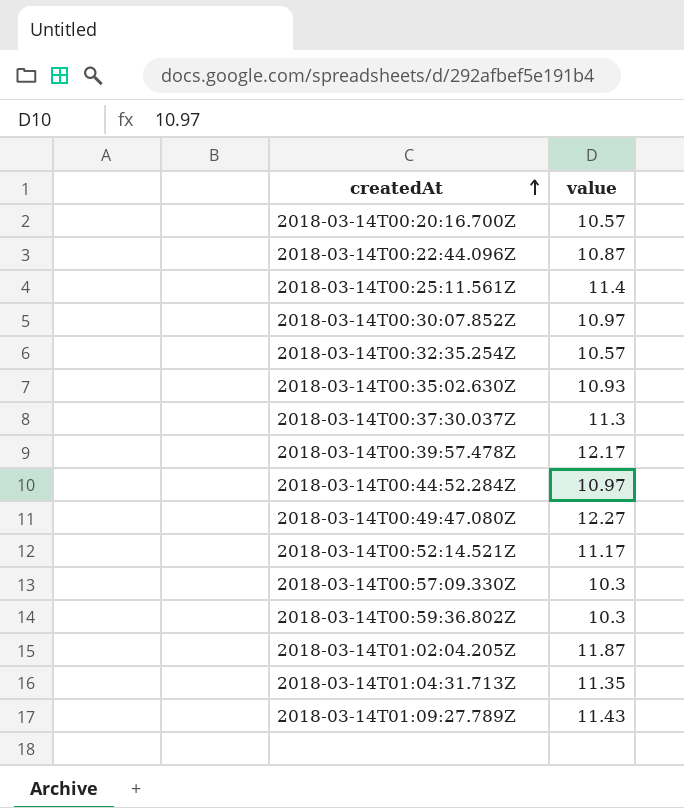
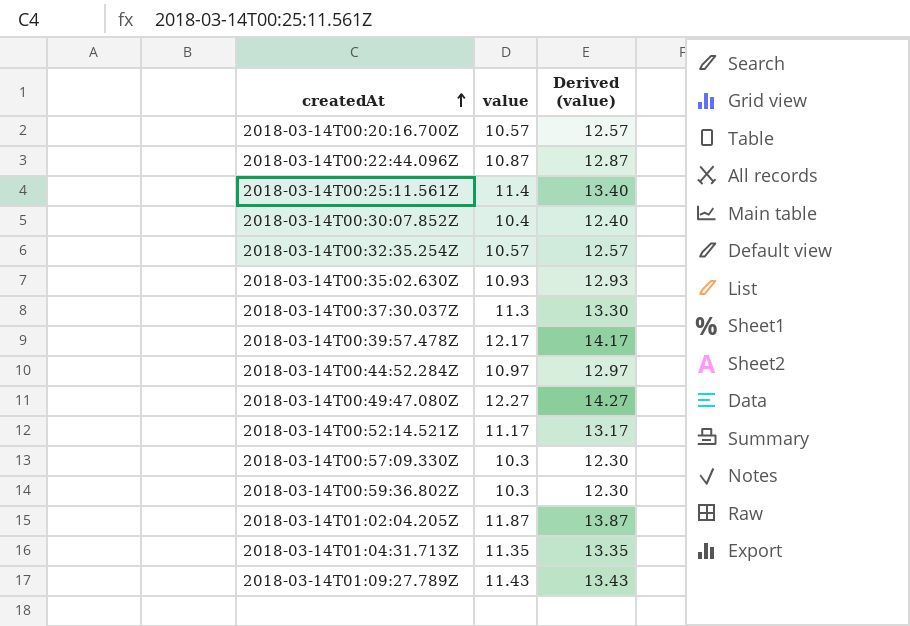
column Derived (value) | formula: none -> [value] + 2
2018-03-14T00:30:07.852Z | value: 10.97 -> 10.4

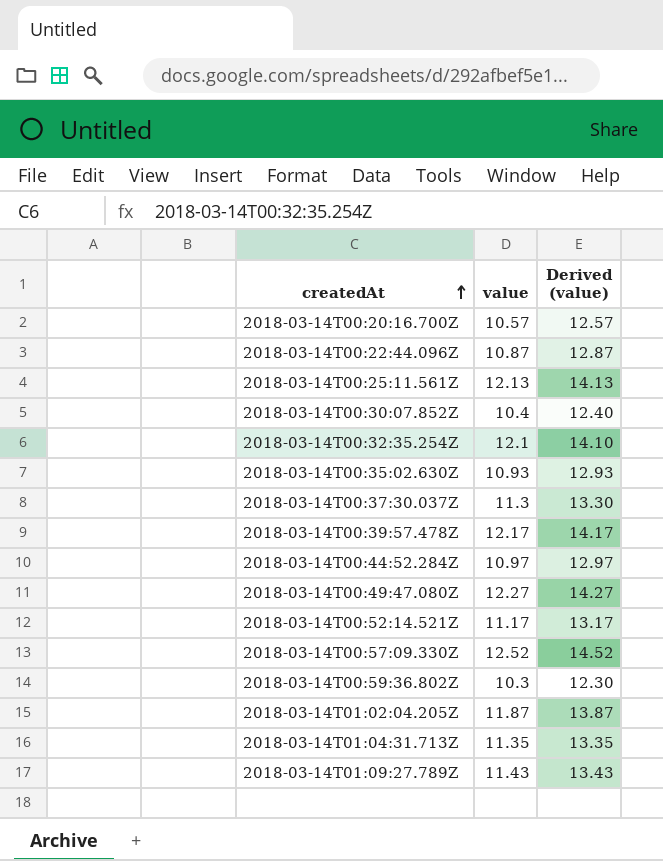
2018-03-14T00:25:11.561Z | value: 11.4 -> 12.13
2018-03-14T00:25:11.561Z | Derived (value): 13.40 -> 14.13
2018-03-14T00:32:35.254Z | value: 10.57 -> 12.1
2018-03-14T00:32:35.254Z | Derived (value): 12.57 -> 14.10
2018-03-14T00:57:09.330Z | value: 10.3 -> 12.52
2018-03-14T00:57:09.330Z | Derived (value): 12.30 -> 14.52

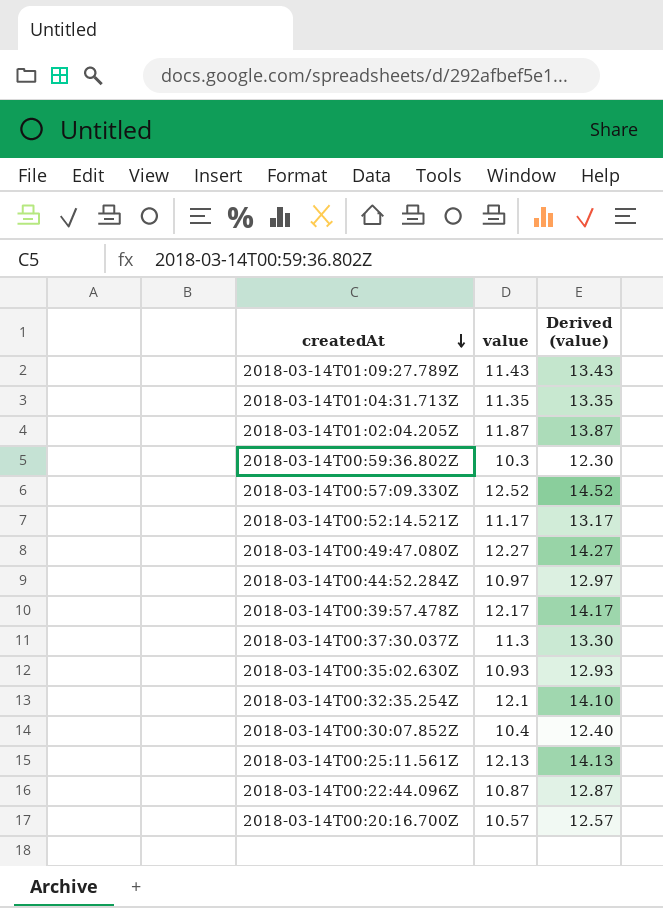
row order: createdAt ascending -> createdAt descending

